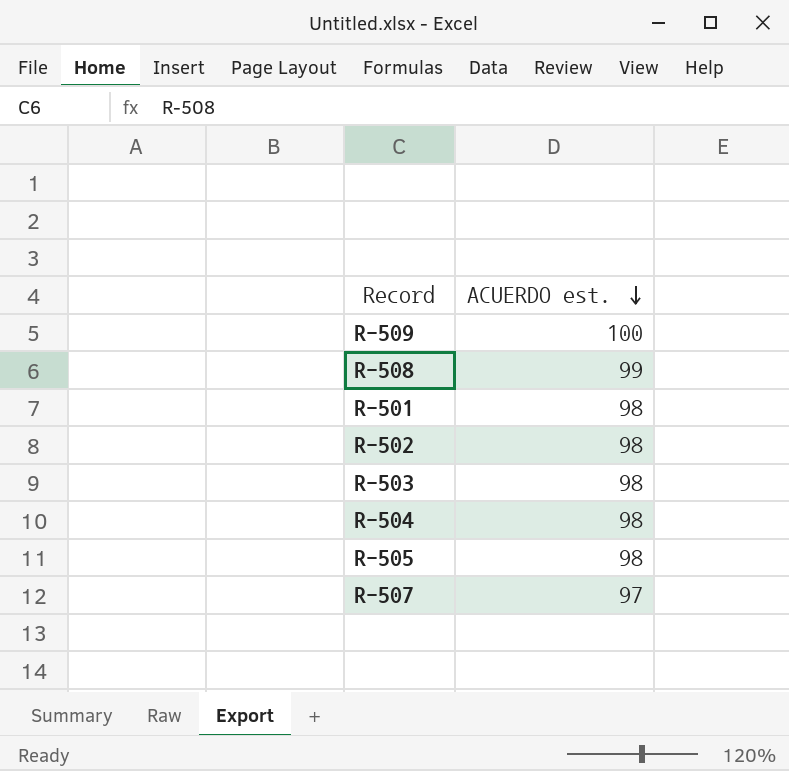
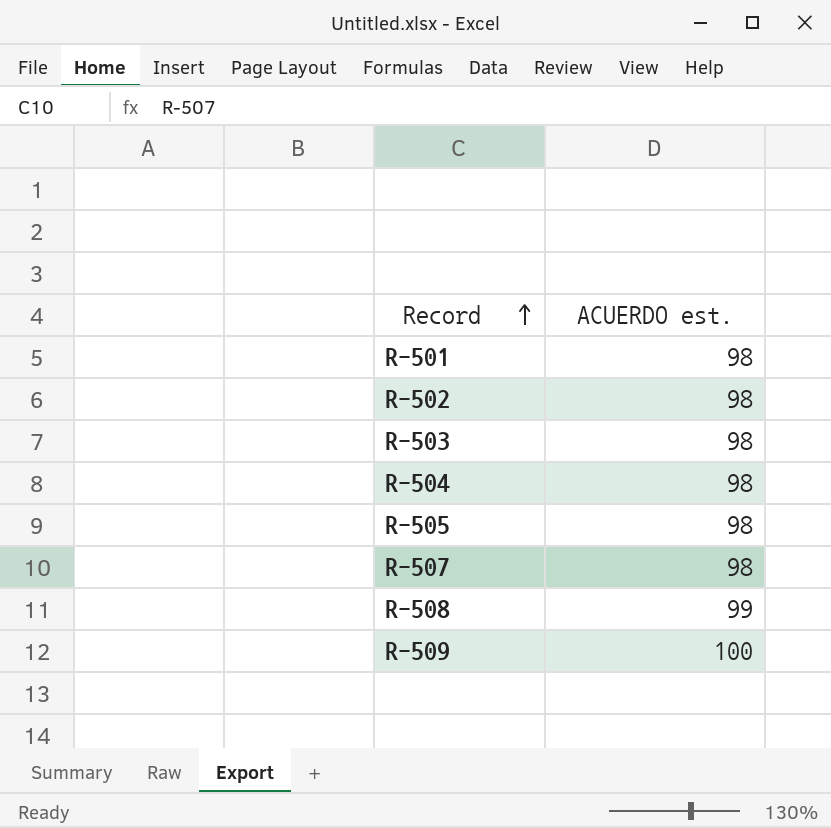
row order: ACUERDO est. descending -> Record ascending
R-507 | ACUERDO est.: 97 -> 98

